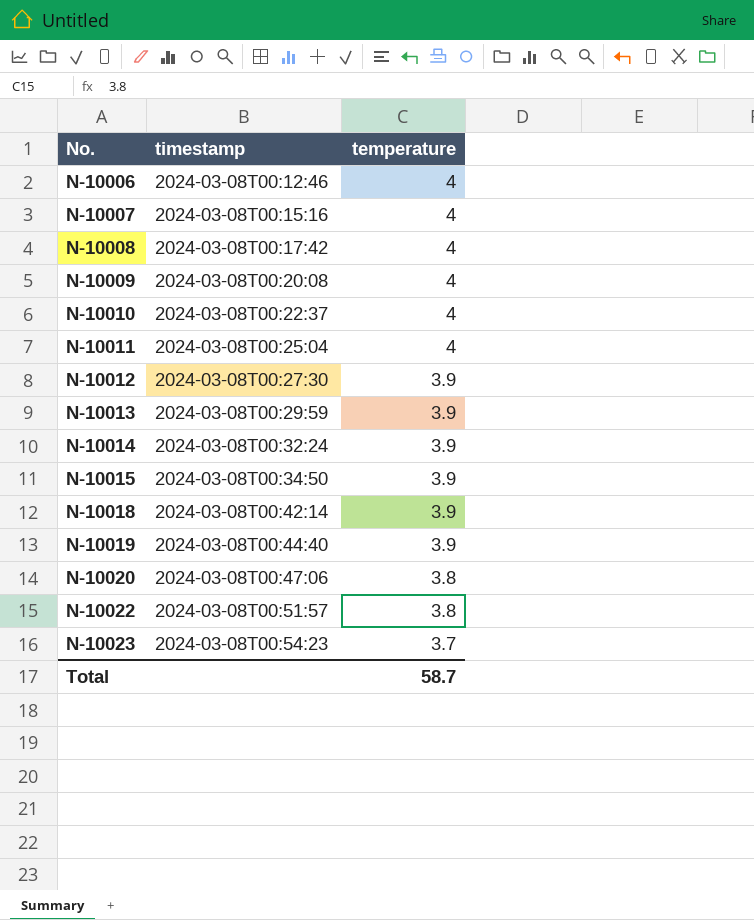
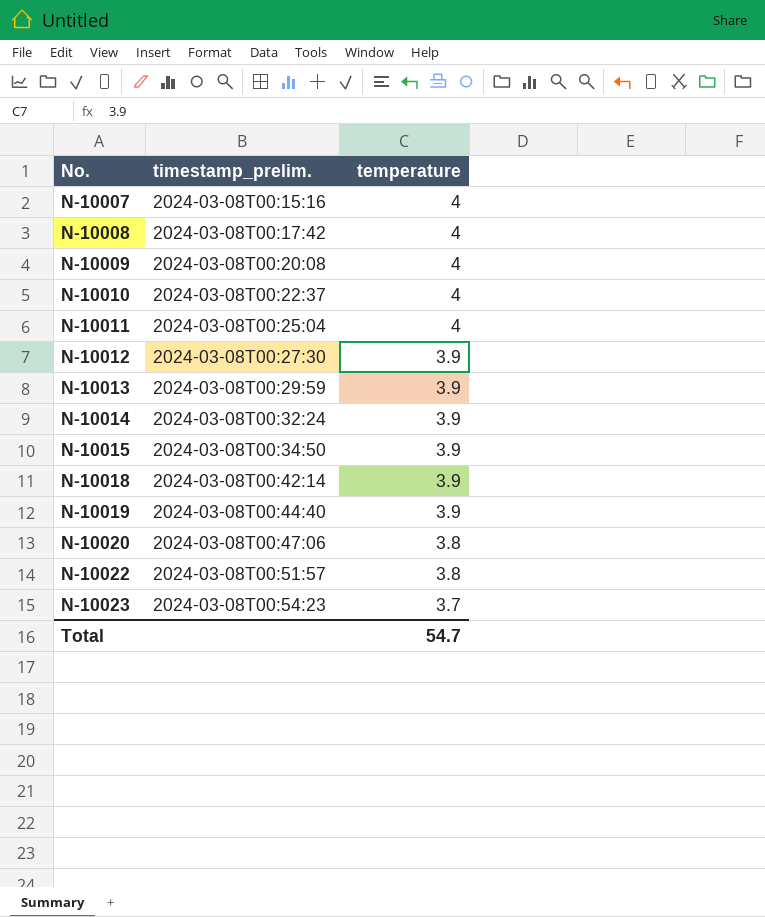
column name: timestamp -> timestamp_prelim.
row N-10006: 2024-03-08T00:12:46 | 4 -> none
Total | temperature: 58.7 -> 54.7

